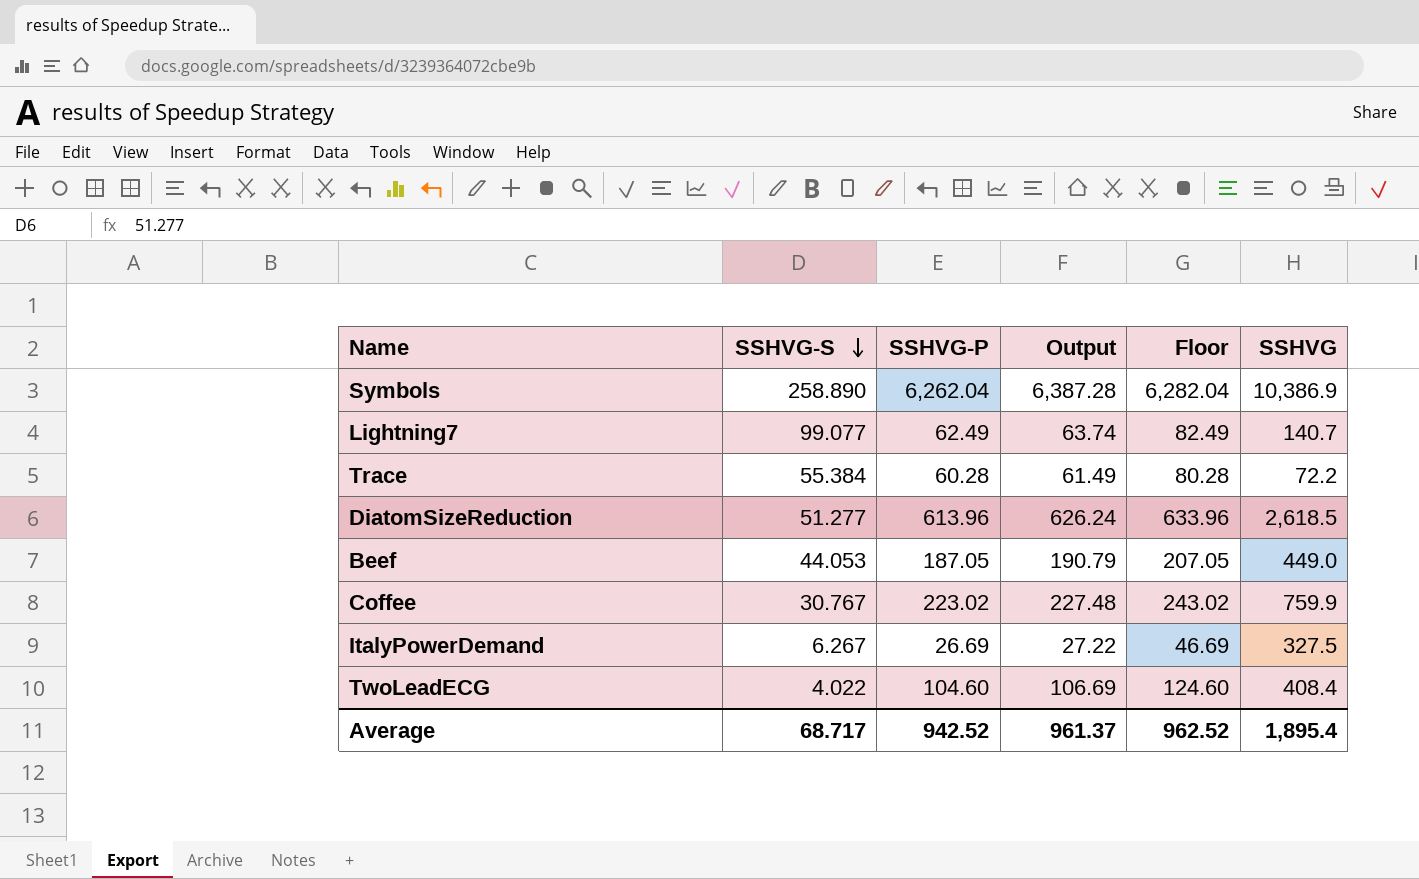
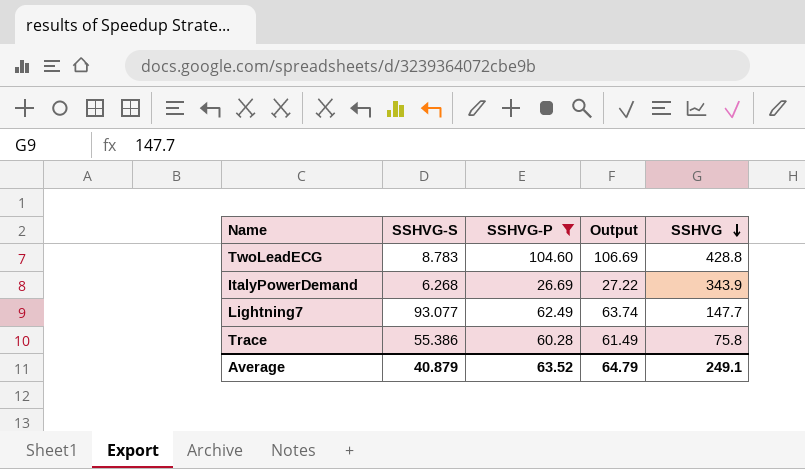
filter: none -> SSHVG-P <= 104.60
row order: SSHVG-S descending -> SSHVG descending
column Floor | formula: [SSHVG-P] + 20 -> none
TwoLeadECG | SSHVG-S: 4.022 -> 8.783
TwoLeadECG | SSHVG: 408.4 -> 428.8
ItalyPowerDemand | SSHVG-S: 6.267 -> 6.268
ItalyPowerDemand | SSHVG: 327.5 -> 343.9
Lightning7 | SSHVG-S: 99.077 -> 93.077
Lightning7 | SSHVG: 140.7 -> 147.7
Trace | SSHVG-S: 55.384 -> 55.386
Trace | SSHVG: 72.2 -> 75.8
Average | SSHVG-S: 68.717 -> 40.879
Average | SSHVG-P: 942.52 -> 63.52
Average | Output: 961.37 -> 64.79
Average | SSHVG: 1,895.4 -> 249.1

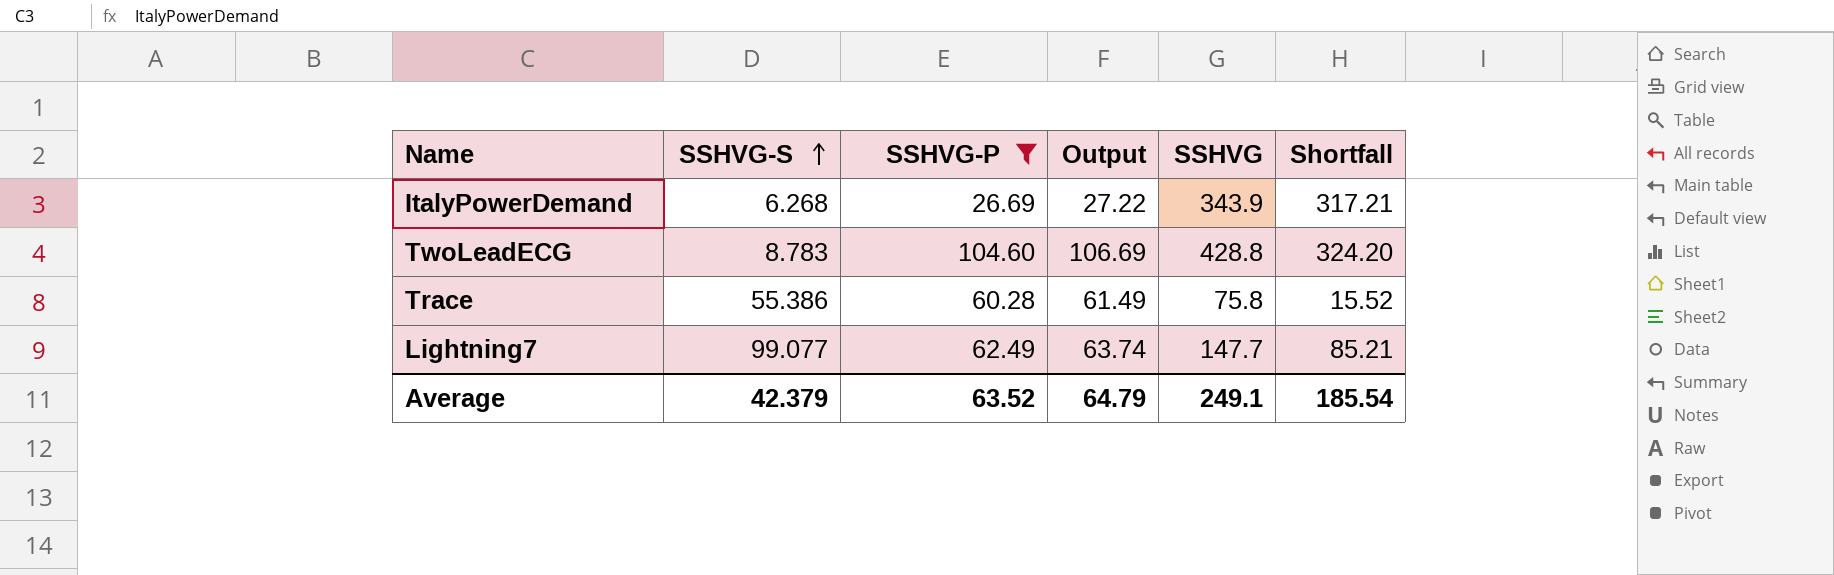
row order: SSHVG descending -> SSHVG-S ascending
column Shortfall | formula: none -> [SSHVG] - [SSHVG-P]
Lightning7 | SSHVG-S: 93.077 -> 99.077
Average | SSHVG-S: 40.879 -> 42.379

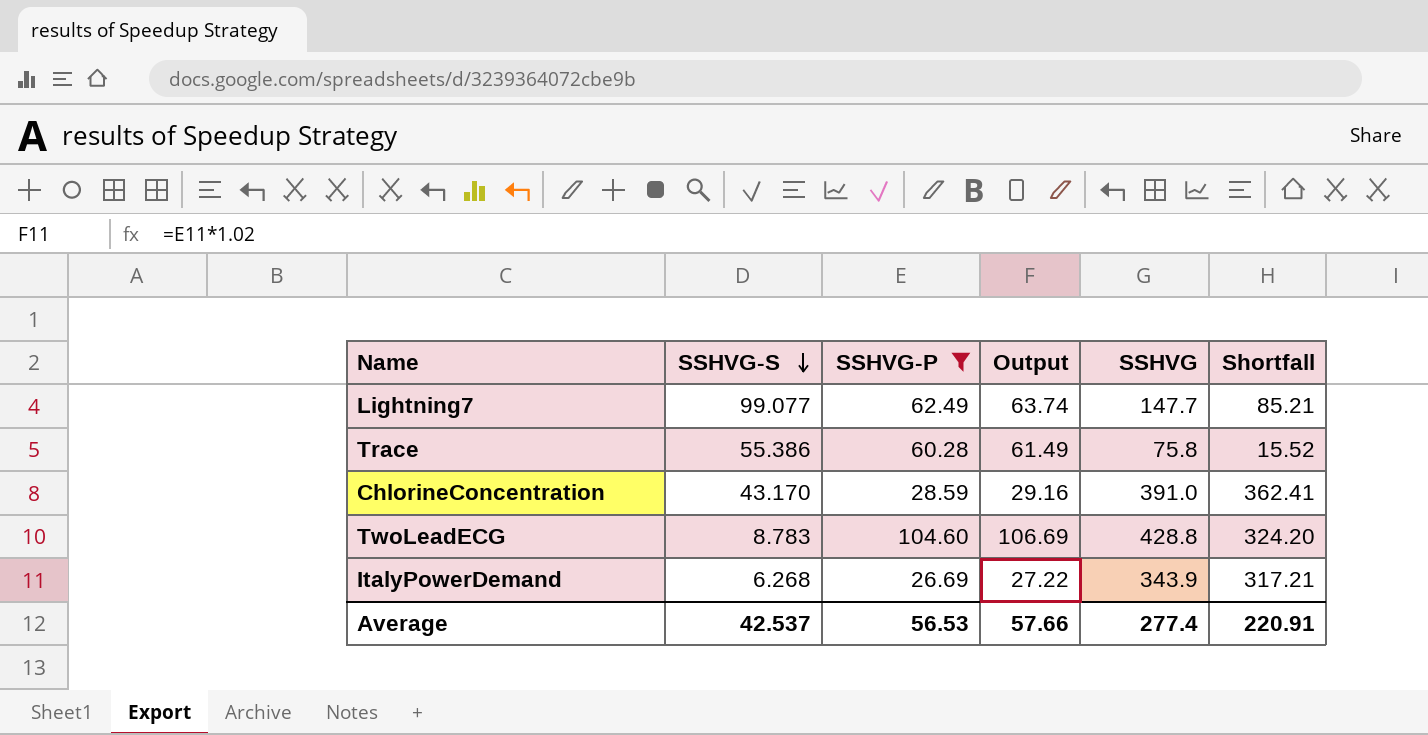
row order: SSHVG-S ascending -> SSHVG-S descending
row ChlorineConcentration: none -> 43.170 | 28.59 | 29.16 | 391.0 | 362.41
Average | SSHVG-S: 42.379 -> 42.537
Average | SSHVG-P: 63.52 -> 56.53
Average | Output: 64.79 -> 57.66
Average | SSHVG: 249.1 -> 277.4
Average | Shortfall: 185.54 -> 220.91

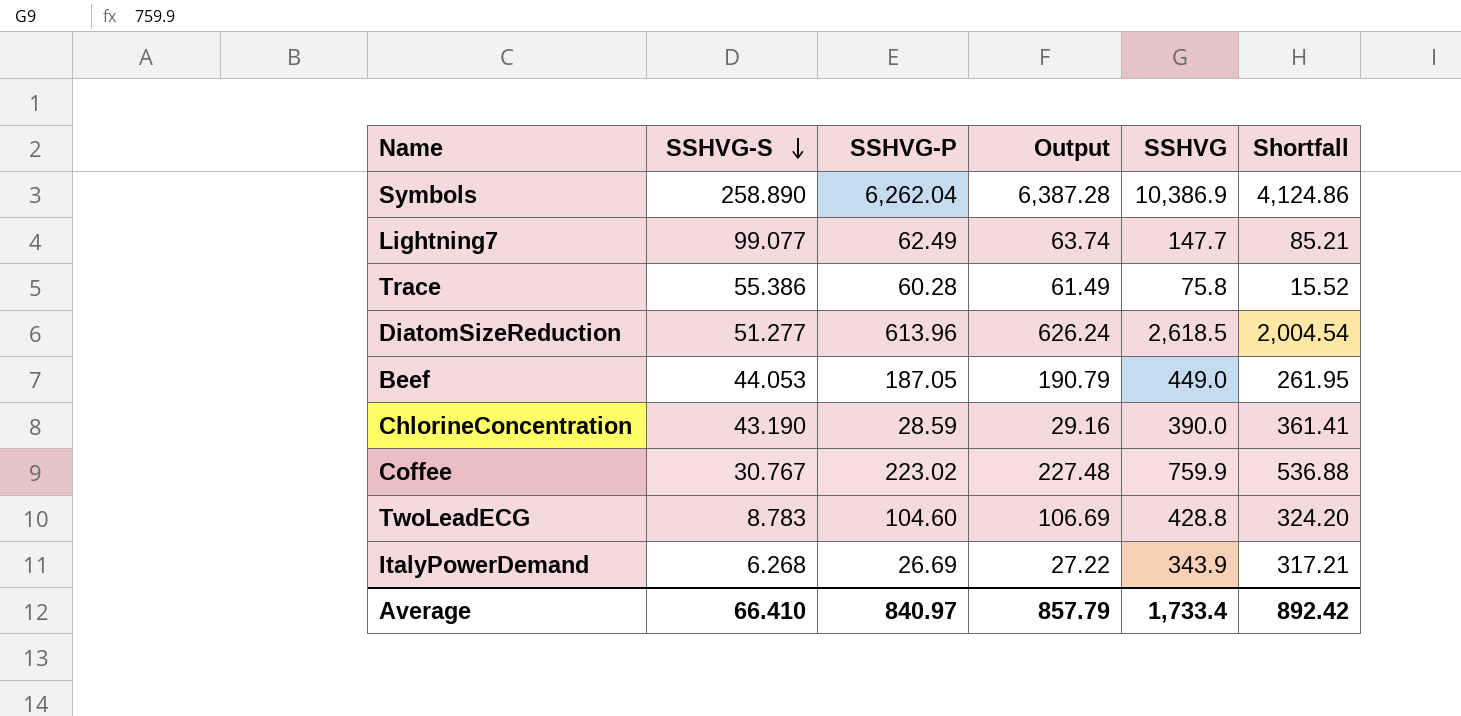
filter: SSHVG-P <= 104.60 -> none
ChlorineConcentration | SSHVG-S: 43.170 -> 43.190
ChlorineConcentration | SSHVG: 391.0 -> 390.0
ChlorineConcentration | Shortfall: 362.41 -> 361.41
Average | SSHVG-S: 42.537 -> 66.410
Average | SSHVG-P: 56.53 -> 840.97
Average | Output: 57.66 -> 857.79
Average | SSHVG: 277.4 -> 1,733.4
Average | Shortfall: 220.91 -> 892.42

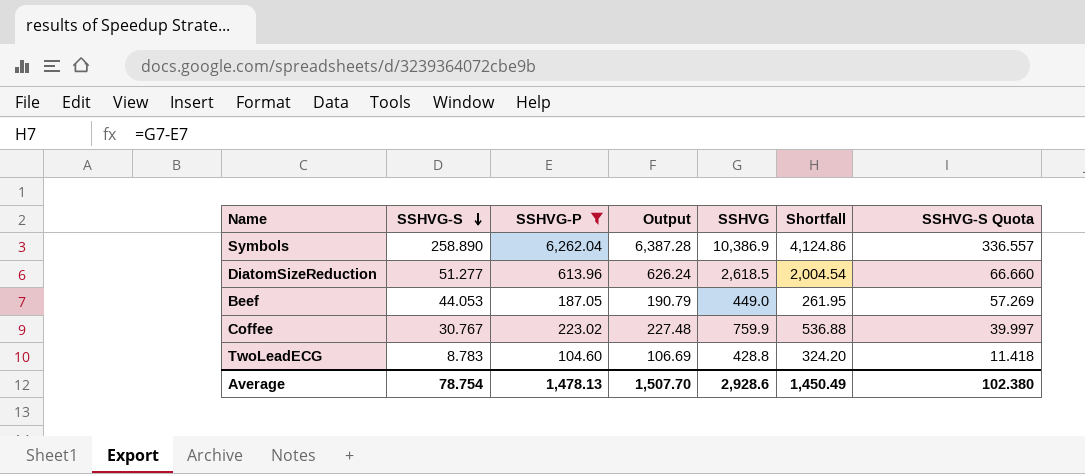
filter: none -> SSHVG-P >= 104.60
column SSHVG-S Quota | formula: none -> [SSHVG-S] * 1.3
Average | SSHVG-S: 66.410 -> 78.754
Average | SSHVG-P: 840.97 -> 1,478.13
Average | Output: 857.79 -> 1,507.70
Average | SSHVG: 1,733.4 -> 2,928.6
Average | Shortfall: 892.42 -> 1,450.49

